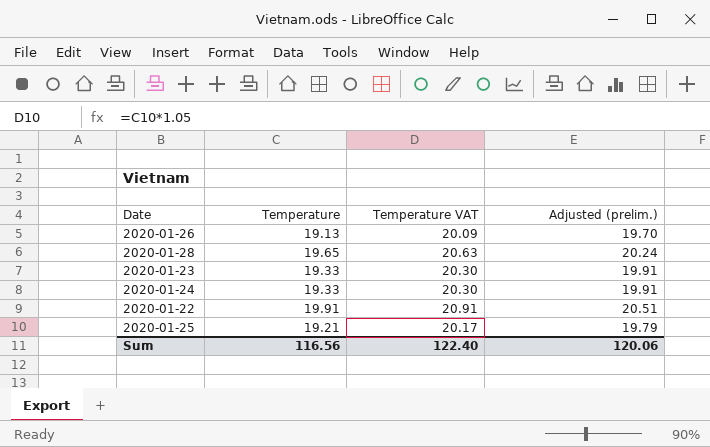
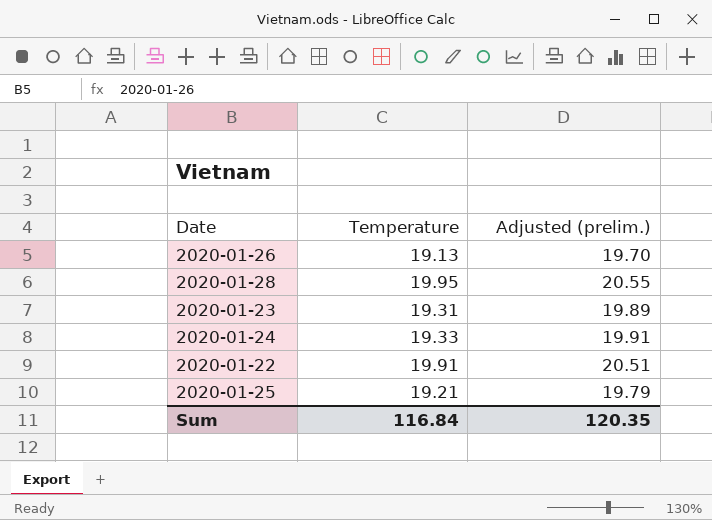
column Temperature VAT | formula: [Temperature] * 1.05 -> none
2020-01-28 | Temperature: 19.65 -> 19.95
2020-01-28 | Adjusted (prelim.): 20.24 -> 20.55
2020-01-23 | Temperature: 19.33 -> 19.31
2020-01-23 | Adjusted (prelim.): 19.91 -> 19.89
Sum | Temperature: 116.56 -> 116.84
Sum | Adjusted (prelim.): 120.06 -> 120.35

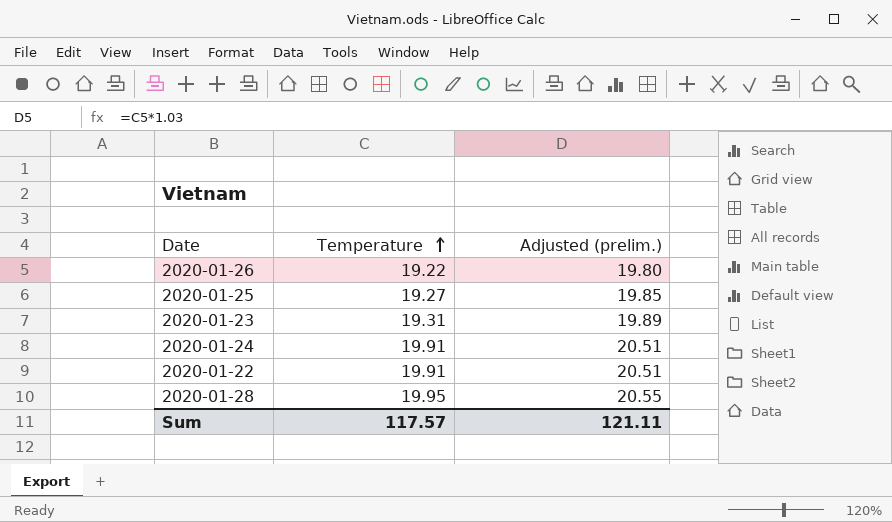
row order: none -> Temperature ascending
2020-01-26 | Temperature: 19.13 -> 19.22
2020-01-26 | Adjusted (prelim.): 19.70 -> 19.80
2020-01-25 | Temperature: 19.21 -> 19.27
2020-01-25 | Adjusted (prelim.): 19.79 -> 19.85
2020-01-24 | Temperature: 19.33 -> 19.91
2020-01-24 | Adjusted (prelim.): 19.91 -> 20.51
Sum | Temperature: 116.84 -> 117.57
Sum | Adjusted (prelim.): 120.35 -> 121.11

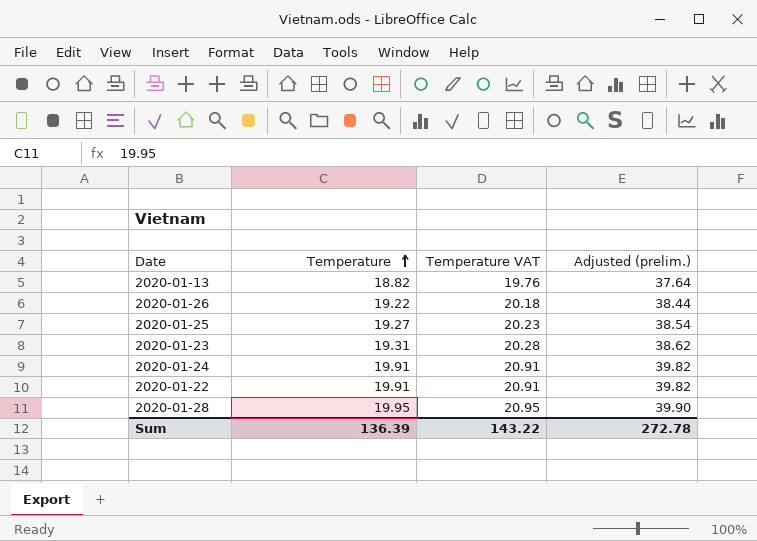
column Temperature VAT | formula: none -> [Temperature] * 1.05
column Adjusted (prelim.) | formula: [Temperature] * 1.03 -> [Temperature] * 2
row 2020-01-13: none -> 18.82 | 19.76 | 37.64
Sum | Temperature: 117.57 -> 136.39
Sum | Adjusted (prelim.): 121.11 -> 272.78

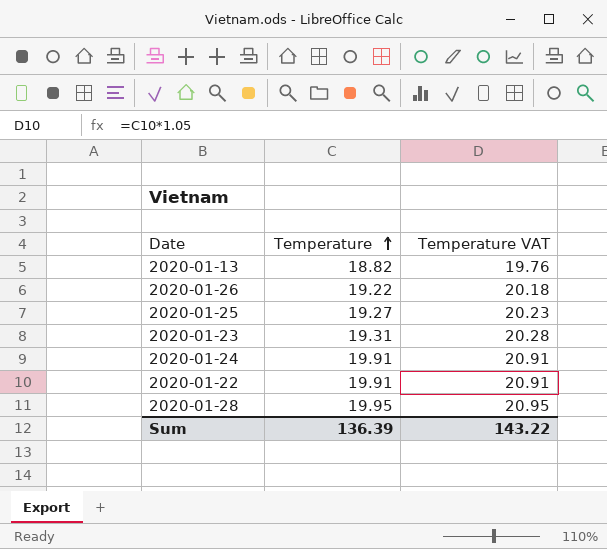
column Adjusted (prelim.) | formula: [Temperature] * 2 -> none

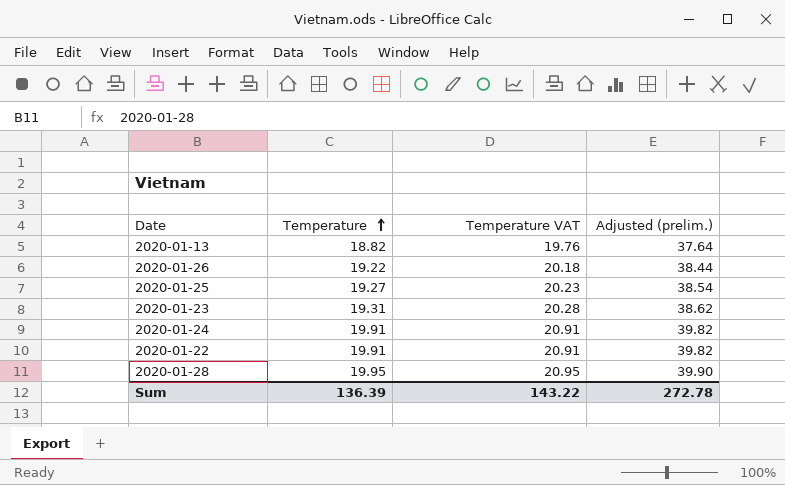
column Adjusted (prelim.) | formula: none -> [Temperature] * 2

